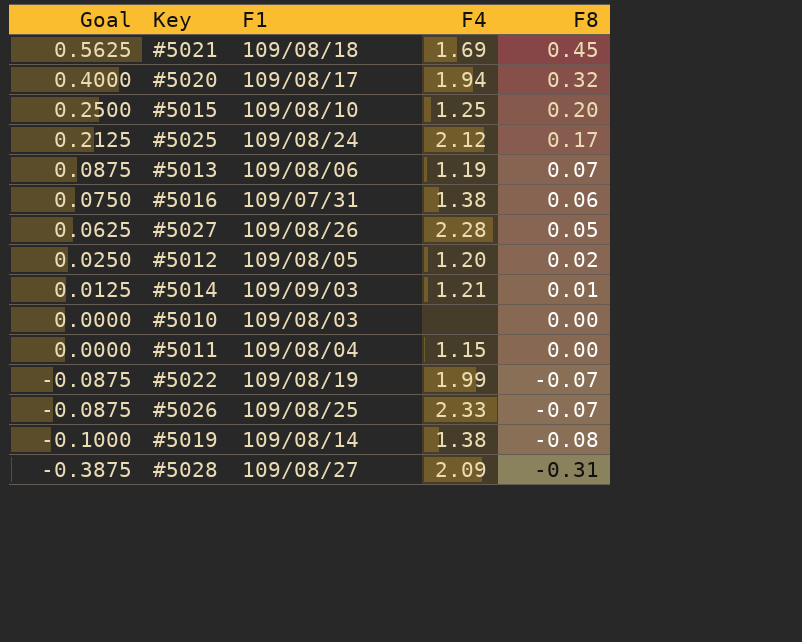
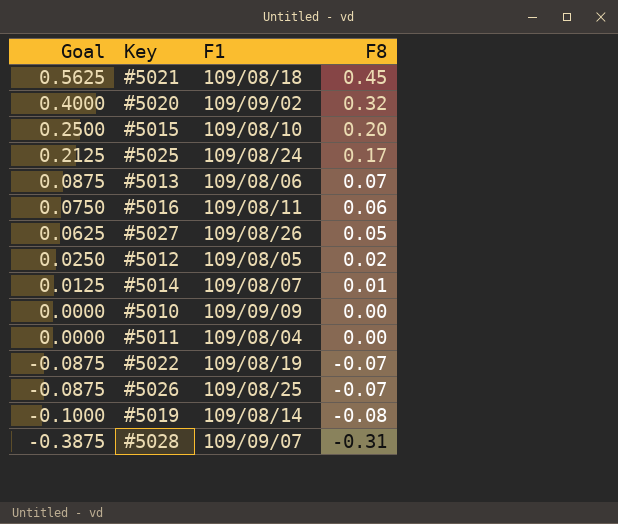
column F4 | position: 4 -> none
#5020 | F1: 109/08/17 -> 109/09/02
#5016 | F1: 109/07/31 -> 109/08/11
#5014 | F1: 109/09/03 -> 109/08/07
#5010 | F1: 109/08/03 -> 109/09/09
#5028 | F1: 109/08/27 -> 109/09/07

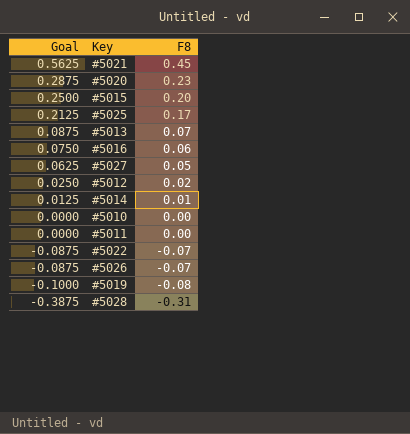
column F1 | position: 3 -> none
#5020 | Goal: 0.4000 -> 0.2875
#5020 | F8: 0.32 -> 0.23

